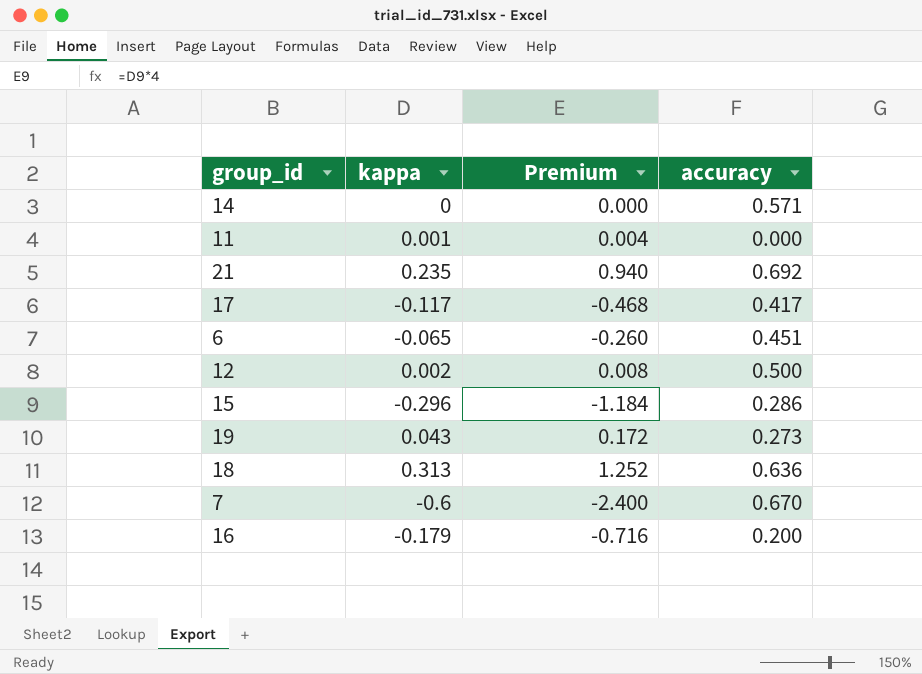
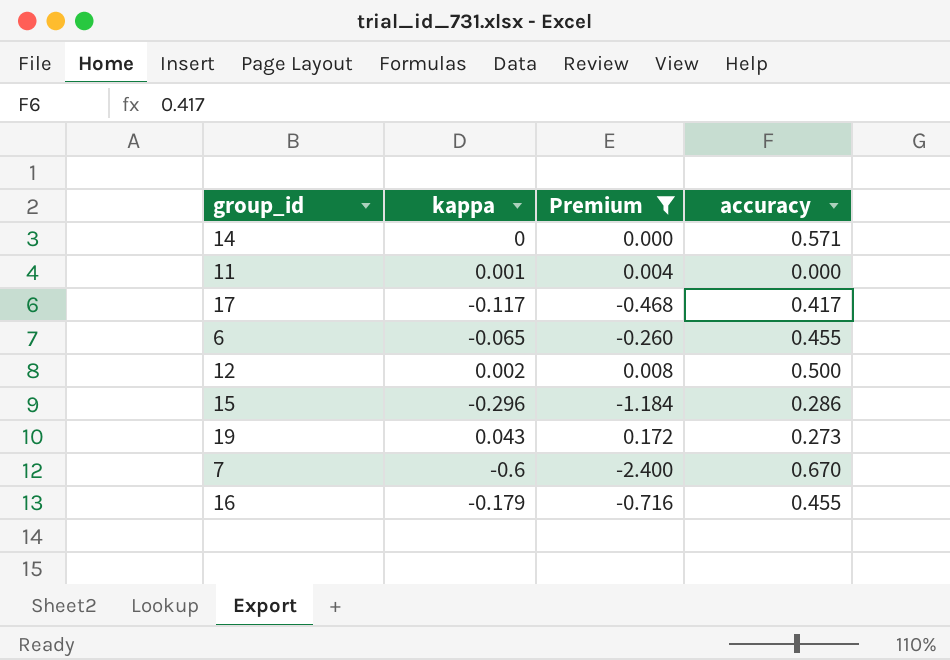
filter: none -> Premium <= 0.172
6 | accuracy: 0.451 -> 0.455
16 | accuracy: 0.200 -> 0.455

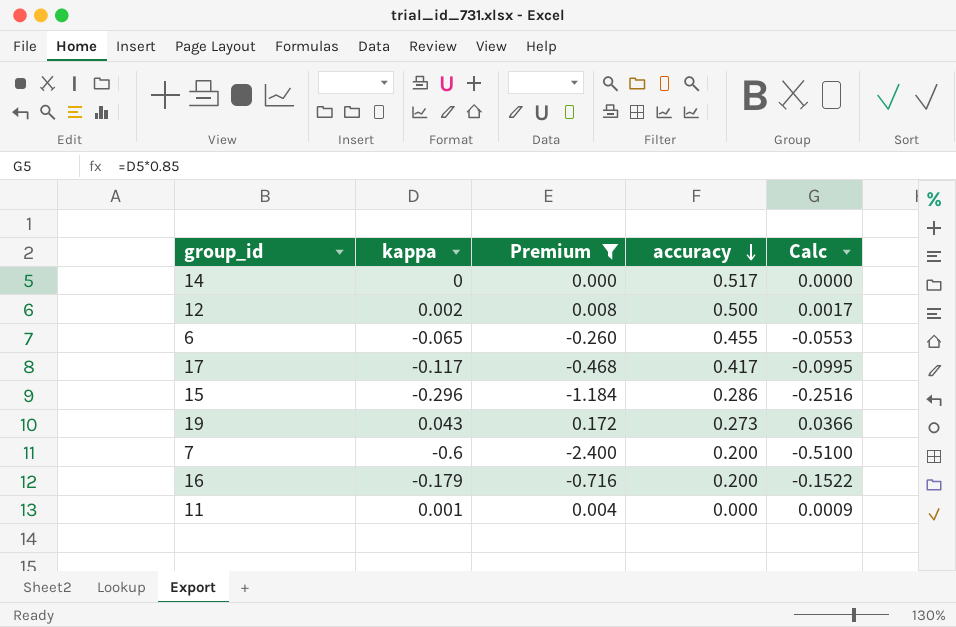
row order: none -> accuracy descending
column Calc | formula: none -> [kappa] * 0.85
14 | accuracy: 0.571 -> 0.517
7 | accuracy: 0.670 -> 0.200
16 | accuracy: 0.455 -> 0.200

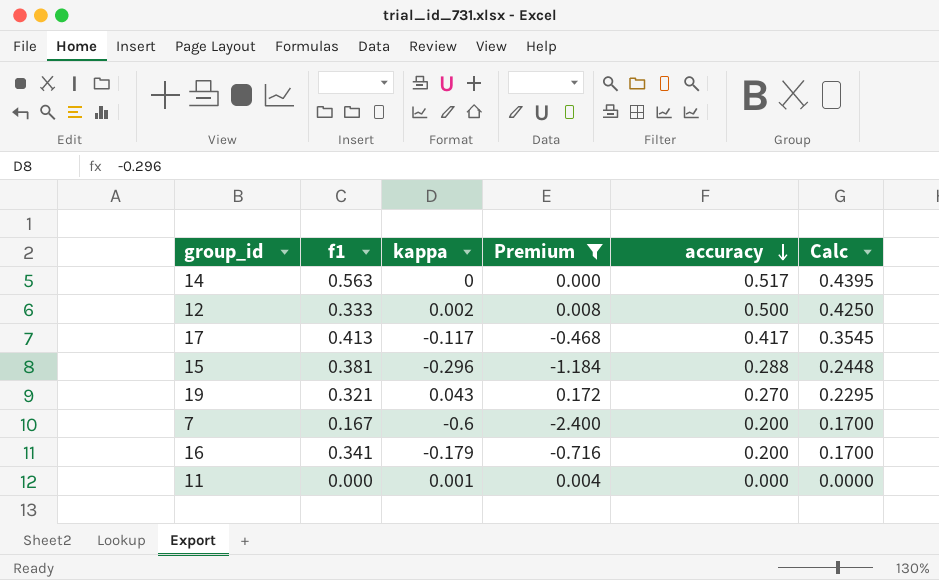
column f1 | position: none -> 2
column Calc | formula: [kappa] * 0.85 -> [accuracy] * 0.85
row 6: -0.065 | -0.260 | 0.455 | -0.0553 -> none
15 | accuracy: 0.286 -> 0.288
19 | accuracy: 0.273 -> 0.270

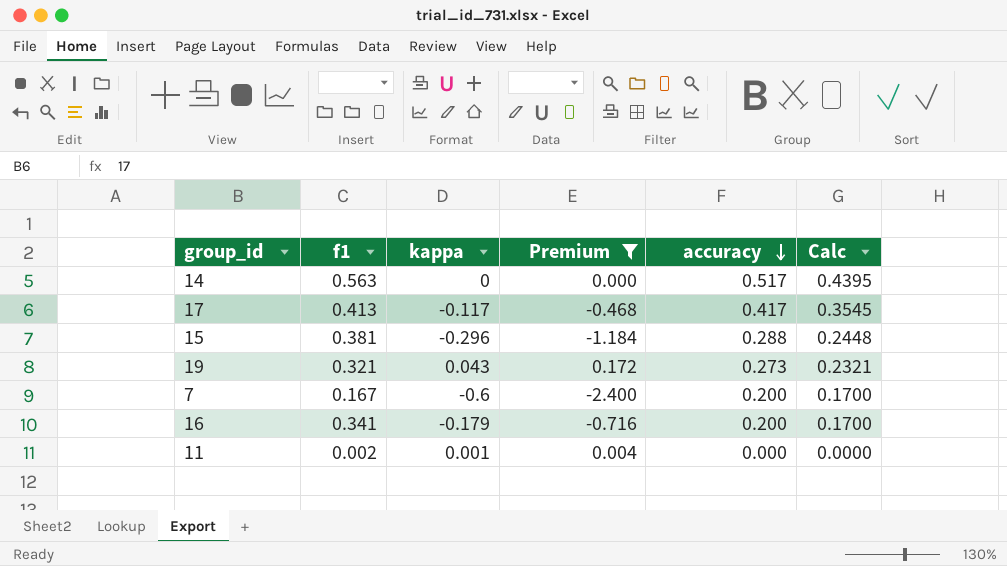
row 12: 0.333 | 0.002 | 0.008 | 0.500 | 0.4250 -> none
19 | accuracy: 0.270 -> 0.273
19 | Calc: 0.2295 -> 0.2321
11 | f1: 0.000 -> 0.002

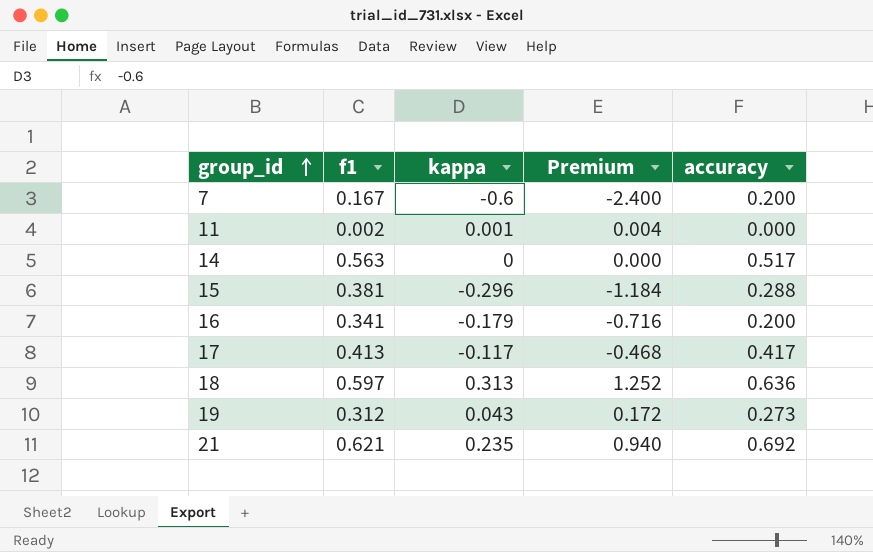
filter: Premium <= 0.172 -> none
row order: accuracy descending -> group_id ascending
column Calc | formula: [accuracy] * 0.85 -> none
19 | f1: 0.321 -> 0.312

